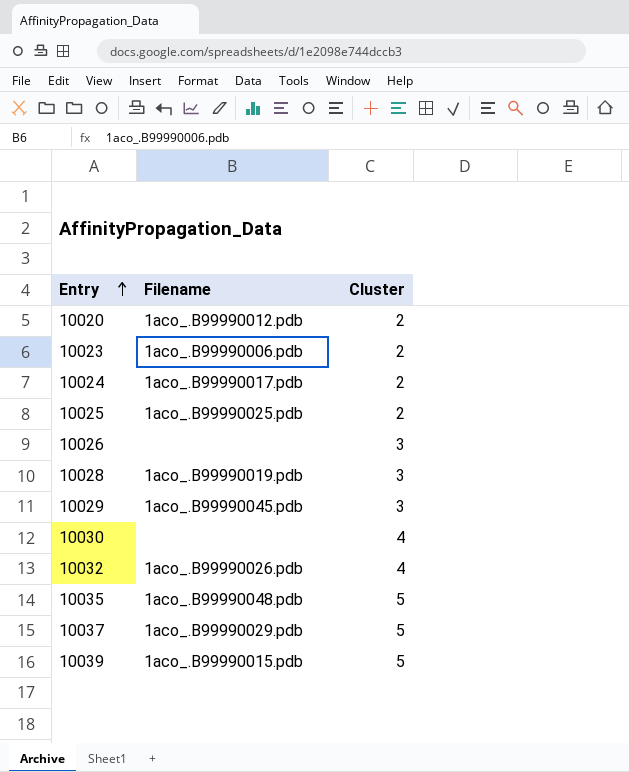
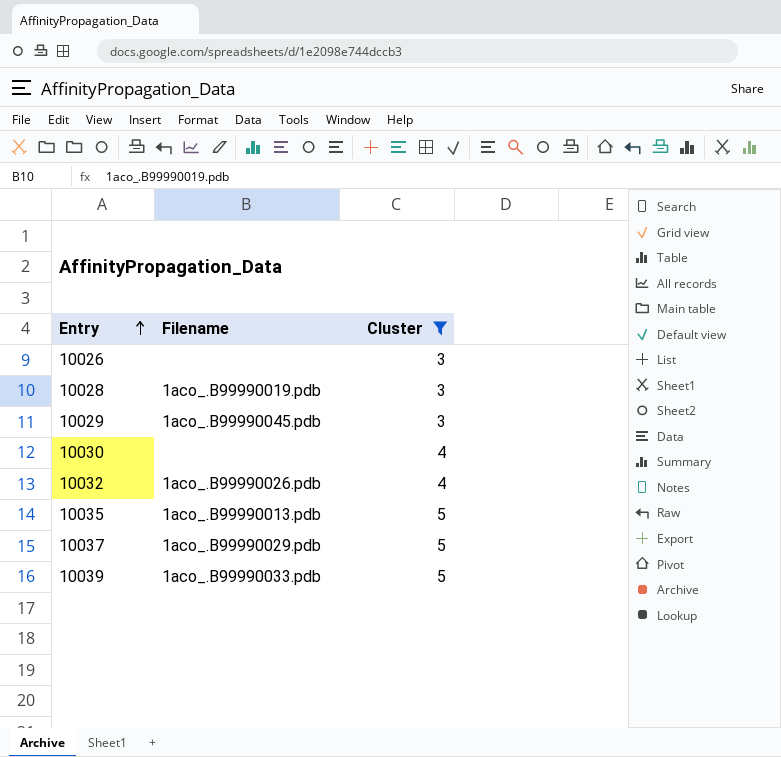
filter: none -> Cluster != 2
10035 | Filename: 1aco_.B99990048.pdb -> 1aco_.B99990013.pdb
10039 | Filename: 1aco_.B99990015.pdb -> 1aco_.B99990033.pdb

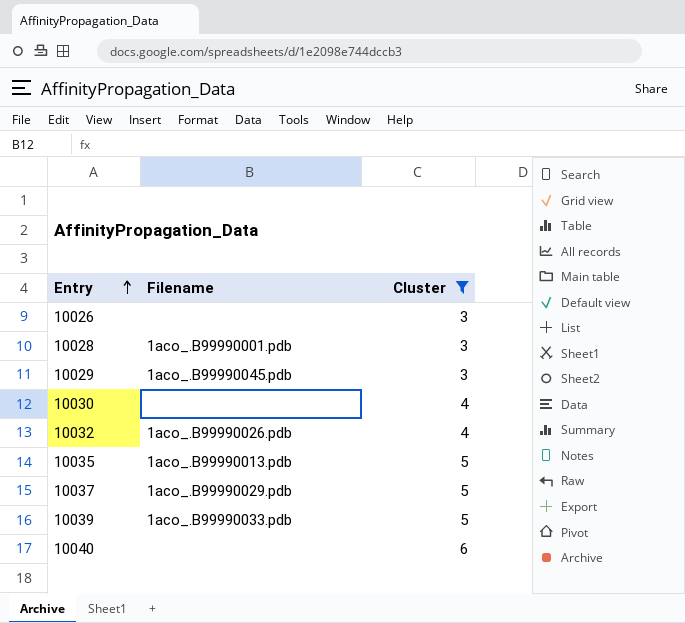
10028 | Filename: 1aco_.B99990019.pdb -> 1aco_.B99990001.pdb
row 10040: none -> none | 6

